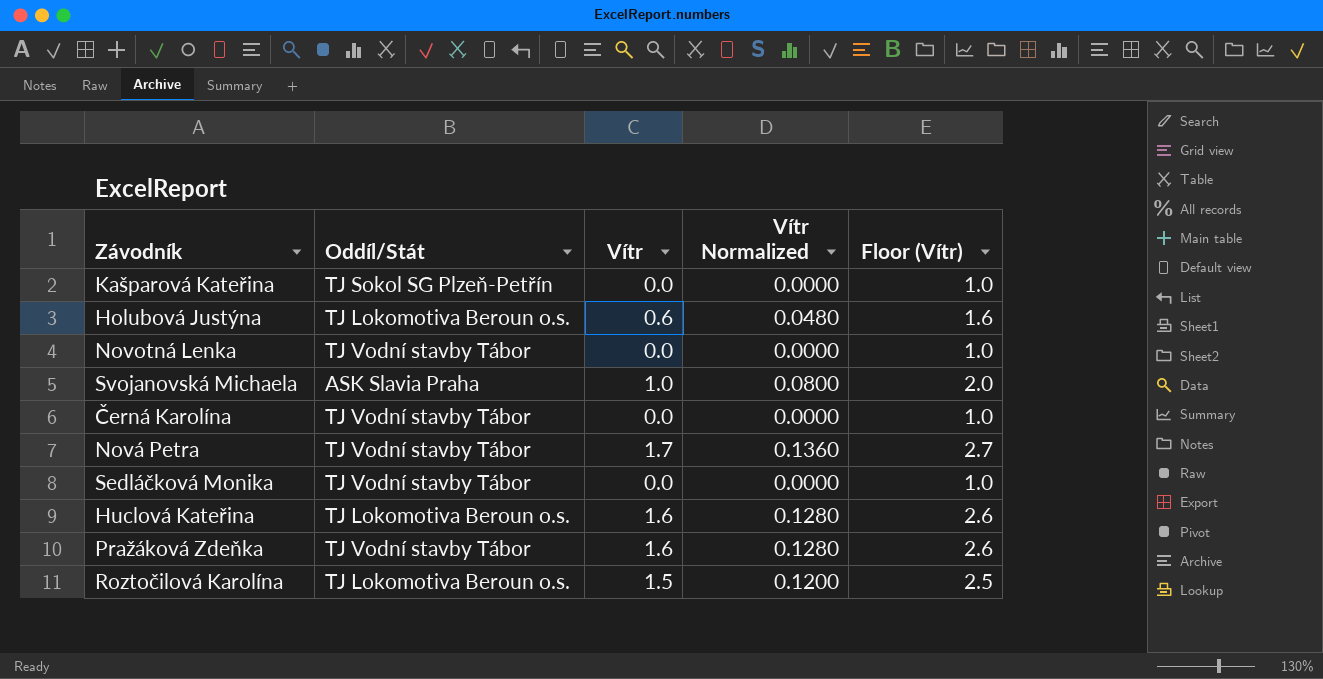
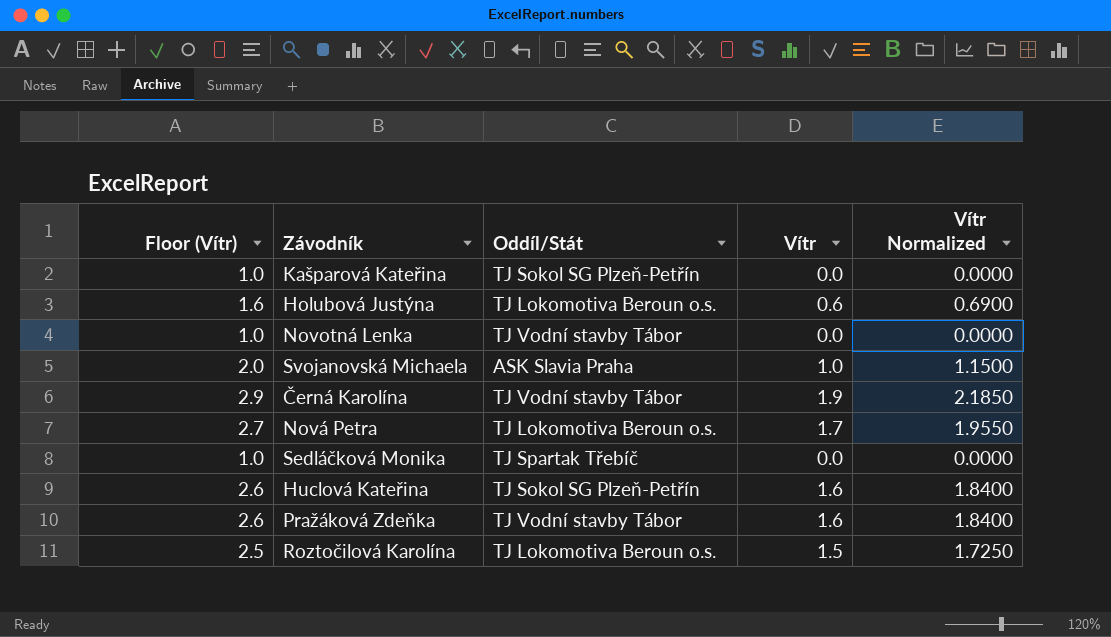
column Floor (Vítr) | position: 5 -> 1
column Vítr Normalized | formula: [Vítr] * 0.08 -> [Vítr] * 1.15
Černá Karolína | Floor (Vítr): 1.0 -> 2.9
Černá Karolína | Vítr: 0.0 -> 1.9
Nová Petra | Oddíl/Stát: TJ Vodní stavby Tábor -> TJ Lokomotiva Beroun o.s.
Sedláčková Monika | Oddíl/Stát: TJ Vodní stavby Tábor -> TJ Spartak Třebíč
Huclová Kateřina | Oddíl/Stát: TJ Lokomotiva Beroun o.s. -> TJ Sokol SG Plzeň-Petřín

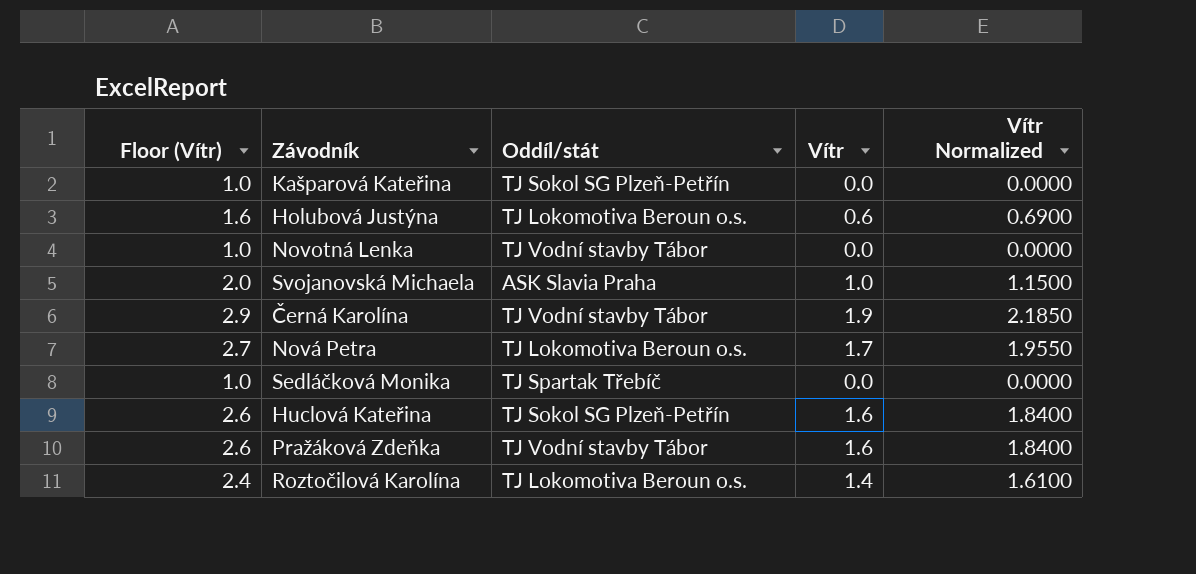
column name: Oddíl/Stát -> Oddíl/stát
Roztočilová Karolína | Floor (Vítr): 2.5 -> 2.4
Roztočilová Karolína | Vítr: 1.5 -> 1.4
Roztočilová Karolína | Vítr Normalized: 1.7250 -> 1.6100

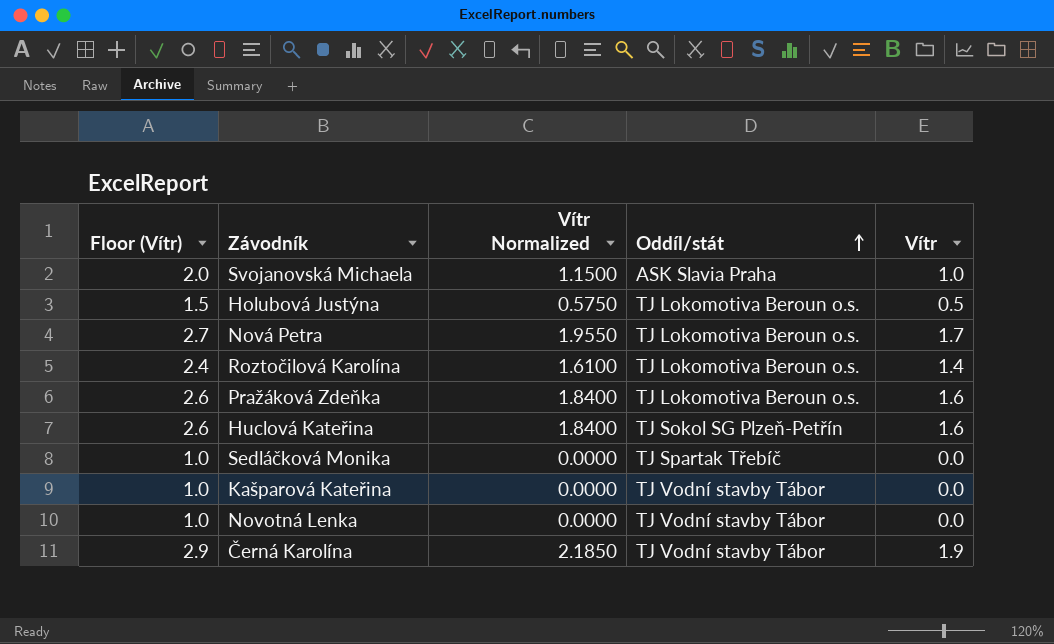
row order: none -> Oddíl/stát ascending
column Vítr Normalized | position: 5 -> 3
Holubová Justýna | Floor (Vítr): 1.6 -> 1.5
Holubová Justýna | Vítr Normalized: 0.6900 -> 0.5750
Holubová Justýna | Vítr: 0.6 -> 0.5
Pražáková Zdeňka | Oddíl/stát: TJ Vodní stavby Tábor -> TJ Lokomotiva Beroun o.s.
Kašparová Kateřina | Oddíl/stát: TJ Sokol SG Plzeň-Petřín -> TJ Vodní stavby Tábor

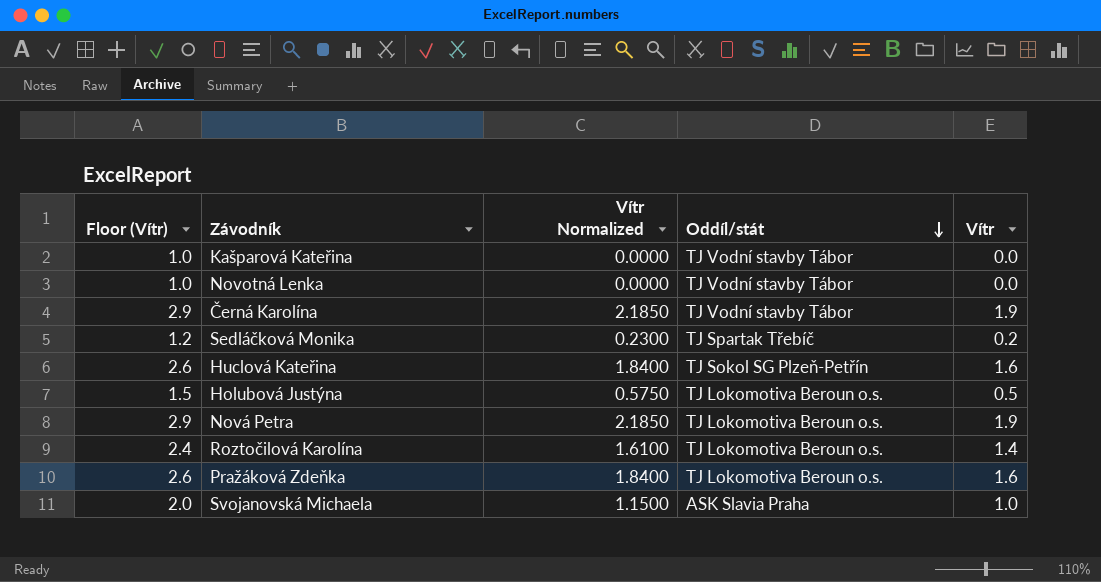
row order: Oddíl/stát ascending -> Oddíl/stát descending
Sedláčková Monika | Floor (Vítr): 1.0 -> 1.2
Sedláčková Monika | Vítr Normalized: 0.0000 -> 0.2300
Sedláčková Monika | Vítr: 0.0 -> 0.2
Nová Petra | Floor (Vítr): 2.7 -> 2.9
Nová Petra | Vítr Normalized: 1.9550 -> 2.1850
Nová Petra | Vítr: 1.7 -> 1.9

